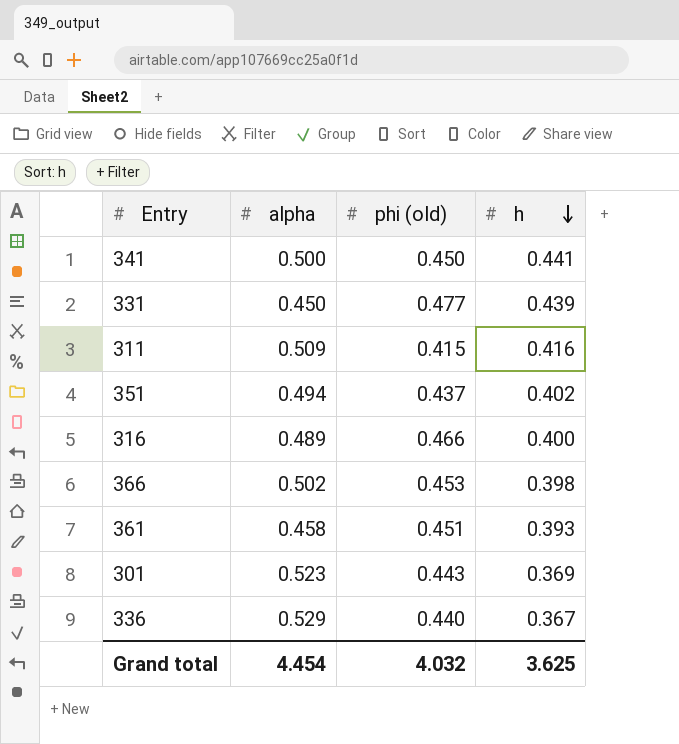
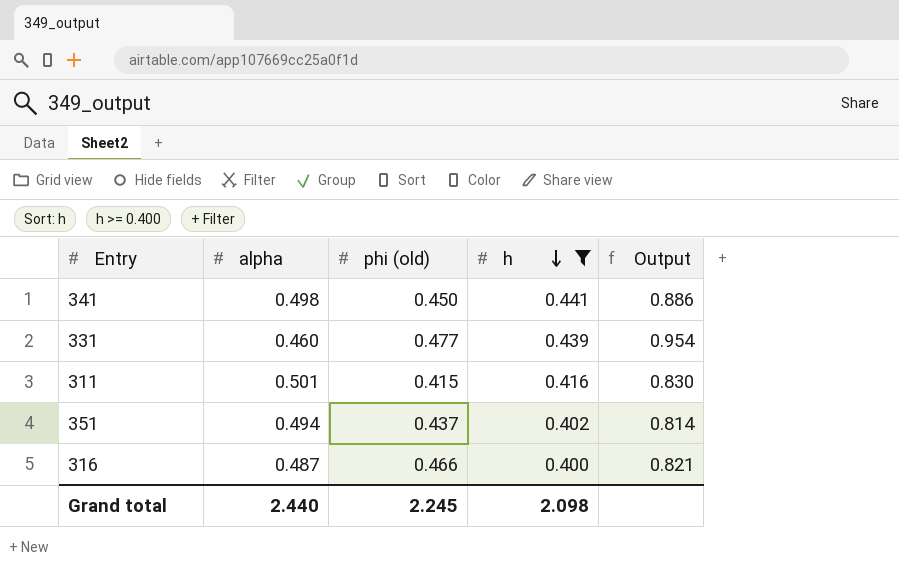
filter: none -> h >= 0.400
column Output | formula: none -> [h] / [alpha]
341 | alpha: 0.500 -> 0.498
331 | alpha: 0.450 -> 0.460
311 | alpha: 0.509 -> 0.501
316 | alpha: 0.489 -> 0.487
Grand total | alpha: 4.454 -> 2.440
Grand total | phi (old): 4.032 -> 2.245
Grand total | h: 3.625 -> 2.098

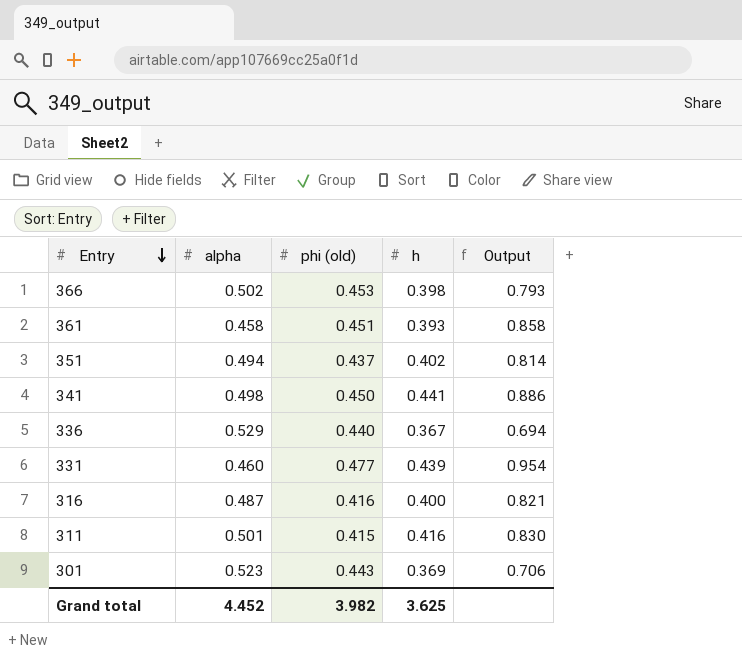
filter: h >= 0.400 -> none
row order: h descending -> Entry descending
316 | phi (old): 0.466 -> 0.416
Grand total | alpha: 2.440 -> 4.452
Grand total | phi (old): 2.245 -> 3.982
Grand total | h: 2.098 -> 3.625

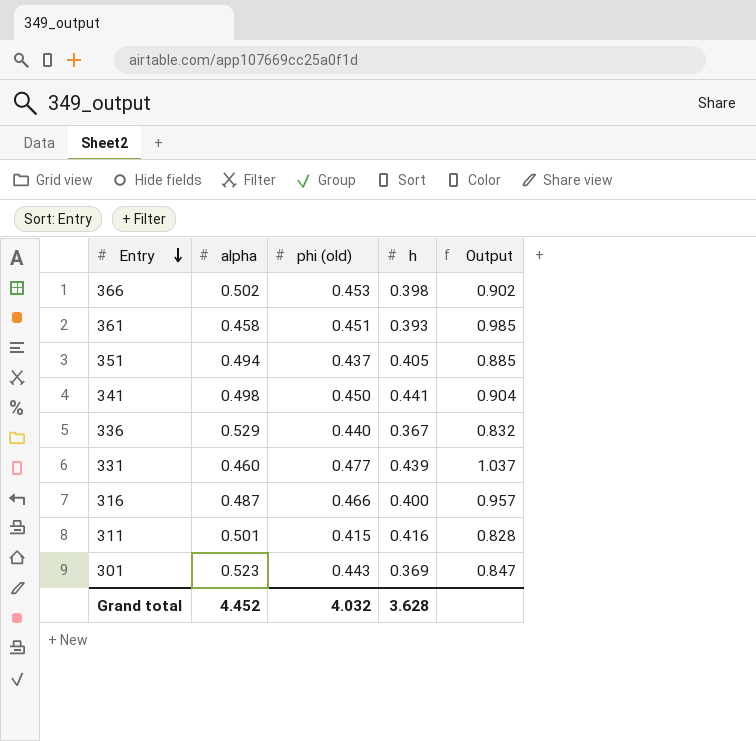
column Output | formula: [h] / [alpha] -> [phi (old)] / [alpha]
351 | h: 0.402 -> 0.405
316 | phi (old): 0.416 -> 0.466
Grand total | phi (old): 3.982 -> 4.032
Grand total | h: 3.625 -> 3.628

